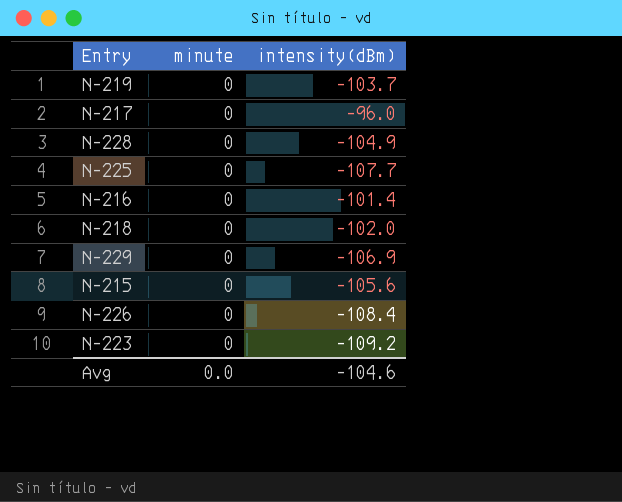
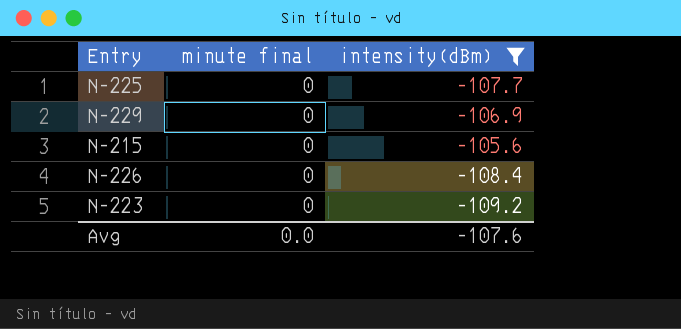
filter: none -> intensity(dBm) <= -105.6
column name: minute -> minute final
Avg | intensity(dBm): -104.6 -> -107.6

